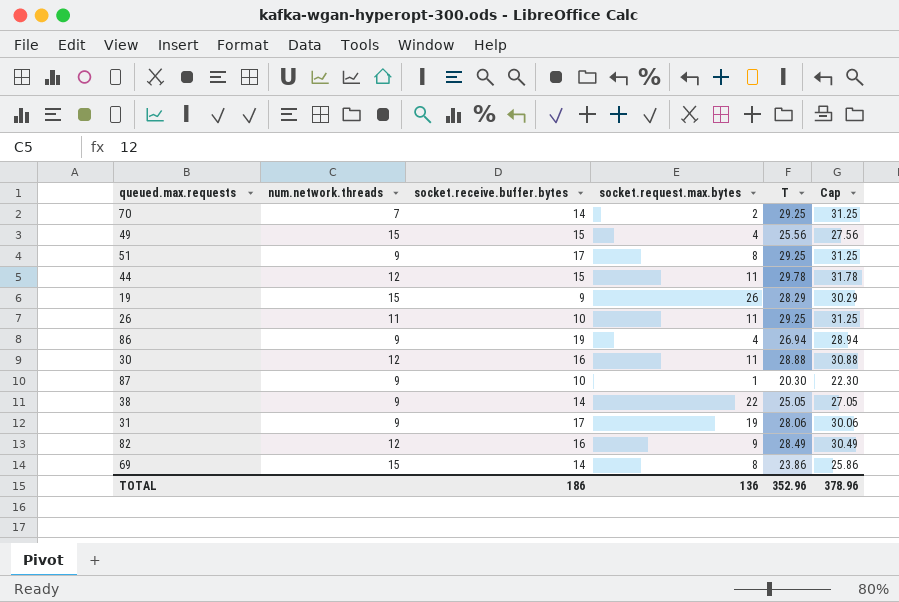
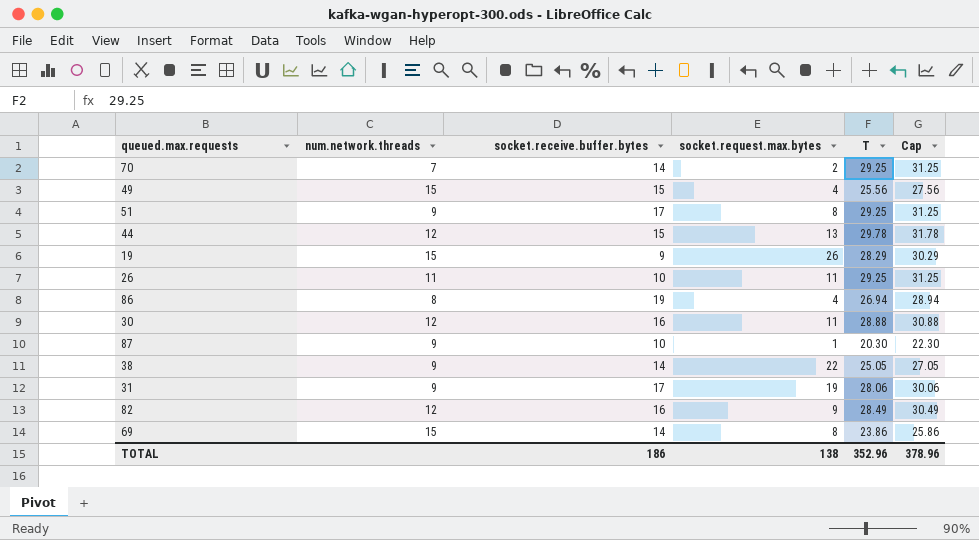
44 | socket.request.max.bytes: 11 -> 13
86 | num.network.threads: 9 -> 8
TOTAL | socket.request.max.bytes: 136 -> 138

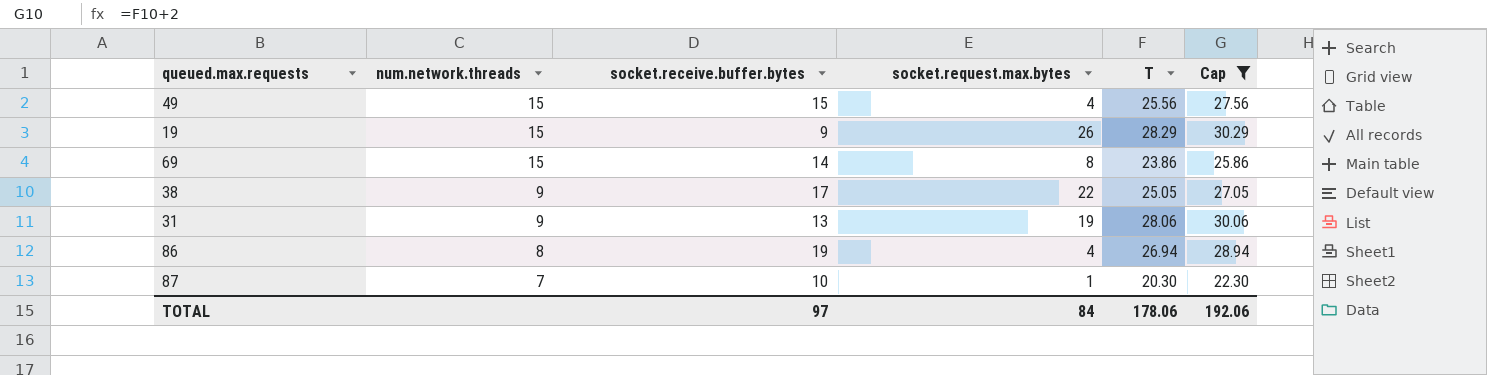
filter: none -> Cap <= 30.29
row order: none -> num.network.threads descending
38 | socket.receive.buffer.bytes: 14 -> 17
31 | socket.receive.buffer.bytes: 17 -> 13
87 | num.network.threads: 9 -> 7
TOTAL | socket.receive.buffer.bytes: 186 -> 97
TOTAL | socket.request.max.bytes: 138 -> 84
TOTAL | T: 352.96 -> 178.06
TOTAL | Cap: 378.96 -> 192.06

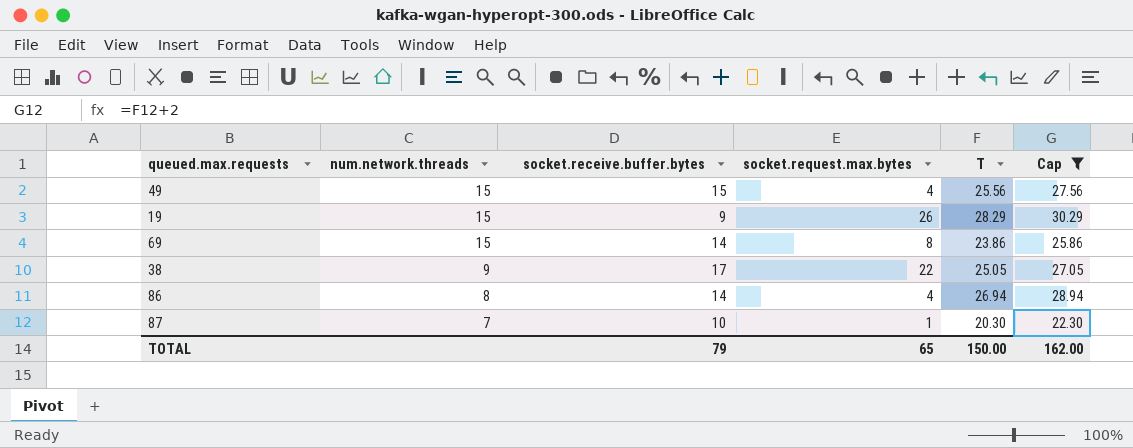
row 31: 9 | 13 | 19 | 28.06 | 30.06 -> none
86 | socket.receive.buffer.bytes: 19 -> 14
TOTAL | socket.receive.buffer.bytes: 97 -> 79
TOTAL | socket.request.max.bytes: 84 -> 65
TOTAL | T: 178.06 -> 150.00
TOTAL | Cap: 192.06 -> 162.00

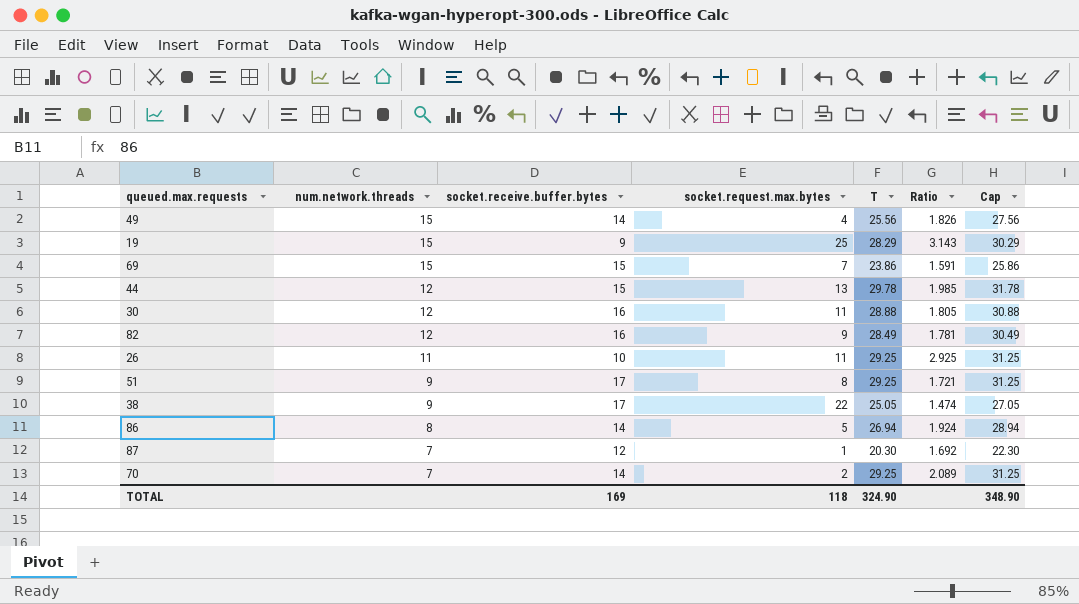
filter: Cap <= 30.29 -> none
column Ratio | formula: none -> [T] / [socket.receive.buffer.bytes]
49 | socket.receive.buffer.bytes: 15 -> 14
19 | socket.request.max.bytes: 26 -> 25
69 | socket.receive.buffer.bytes: 14 -> 15
69 | socket.request.max.bytes: 8 -> 7
86 | socket.request.max.bytes: 4 -> 5
87 | socket.receive.buffer.bytes: 10 -> 12
TOTAL | socket.receive.buffer.bytes: 79 -> 169
TOTAL | socket.request.max.bytes: 65 -> 118
TOTAL | T: 150.00 -> 324.90
TOTAL | Cap: 162.00 -> 348.90

